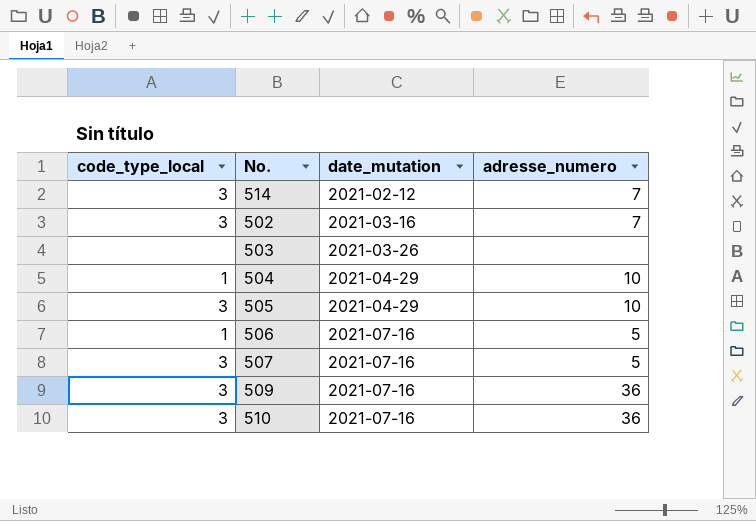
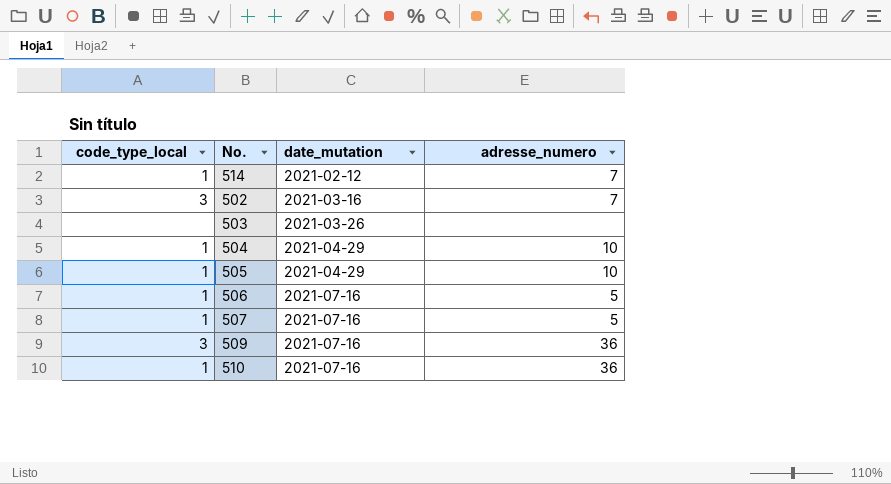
514 | code_type_local: 3 -> 1
505 | code_type_local: 3 -> 1
507 | code_type_local: 3 -> 1
510 | code_type_local: 3 -> 1

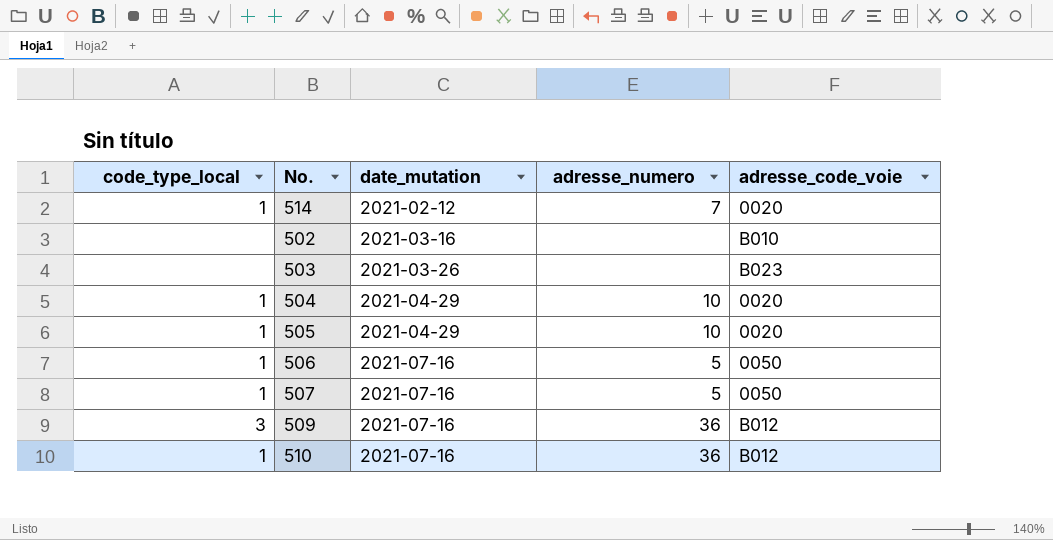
column adresse_code_voie | position: none -> 5
502 | code_type_local: 3 -> none
502 | adresse_numero: 7 -> none

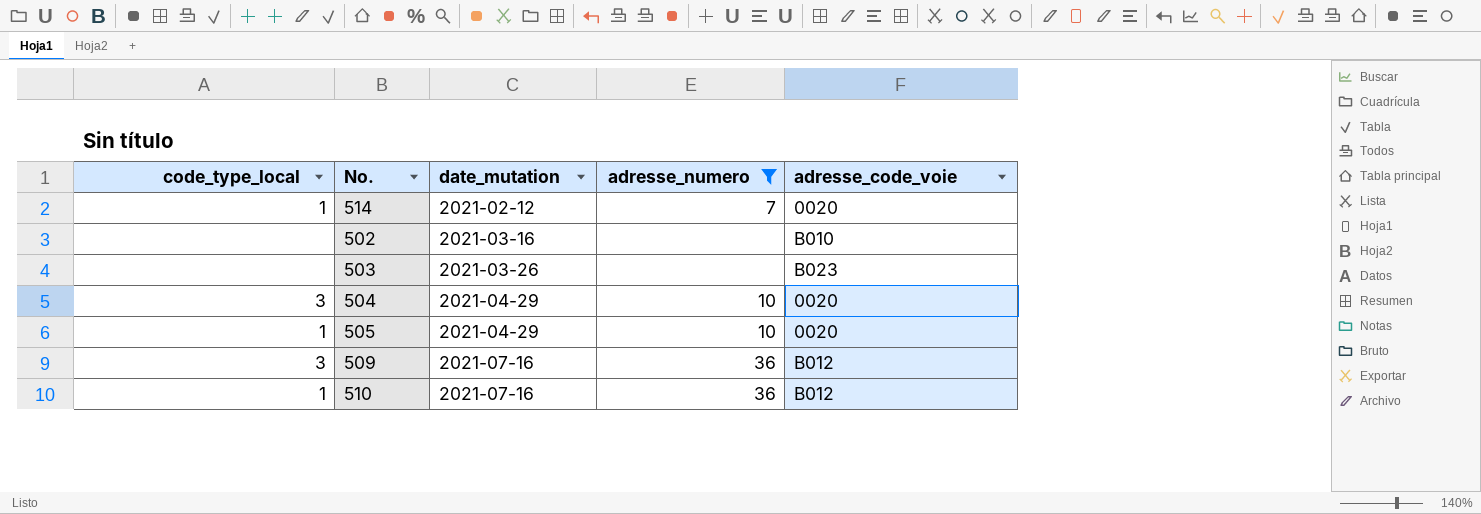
filter: none -> adresse_numero != 5
504 | code_type_local: 1 -> 3

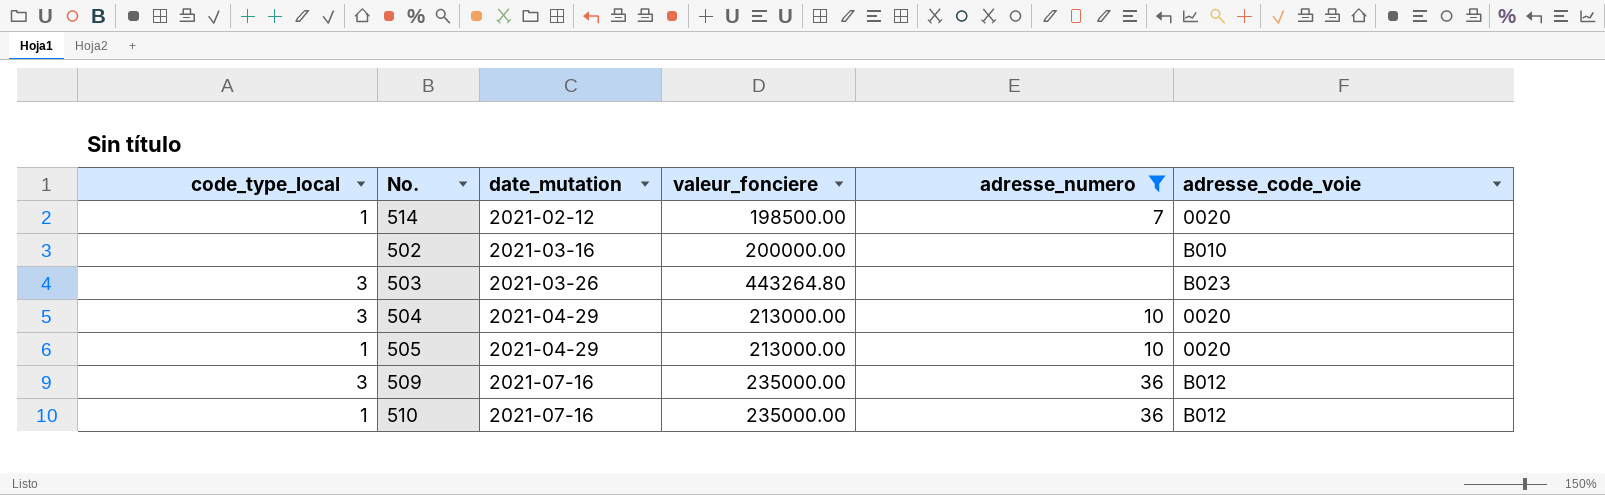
column valeur_fonciere | position: none -> 4
503 | code_type_local: none -> 3

